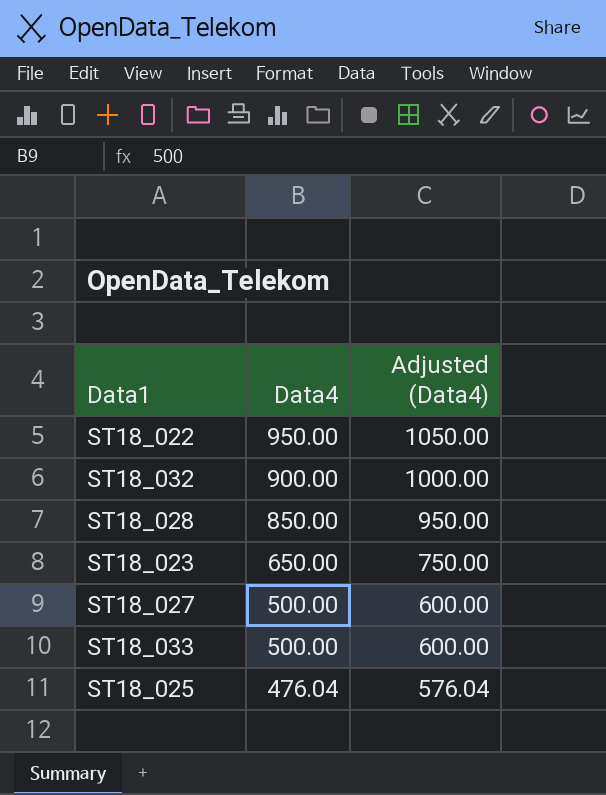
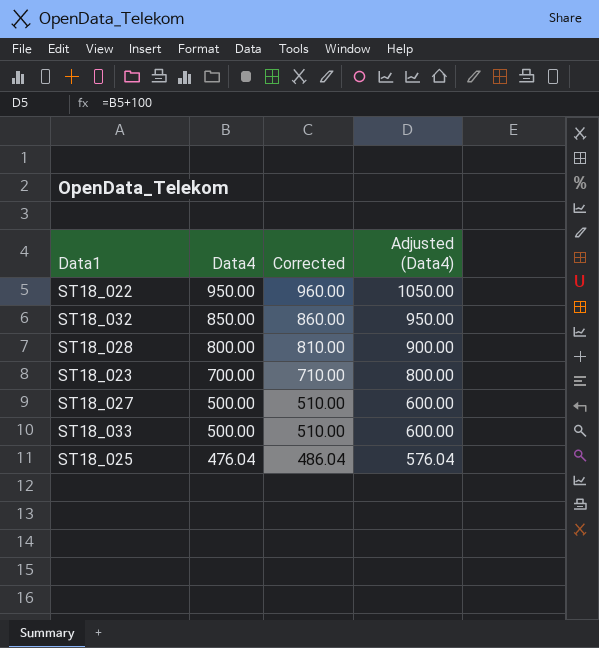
column Corrected | formula: none -> [Data4] + 10
ST18_032 | Data4: 900.00 -> 850.00
ST18_032 | Adjusted (Data4): 1000.00 -> 950.00
ST18_028 | Data4: 850.00 -> 800.00
ST18_028 | Adjusted (Data4): 950.00 -> 900.00
ST18_023 | Data4: 650.00 -> 700.00
ST18_023 | Adjusted (Data4): 750.00 -> 800.00

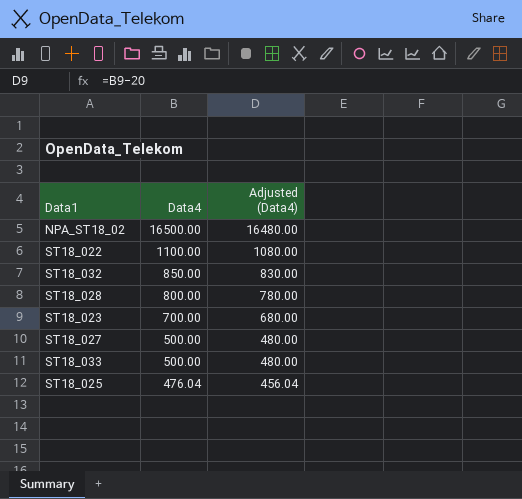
column Corrected | formula: [Data4] + 10 -> none
column Adjusted (Data4) | formula: [Data4] + 100 -> [Data4] - 20
row NPA_ST18_02: none -> 16500.00 | 16480.00
ST18_022 | Data4: 950.00 -> 1100.00

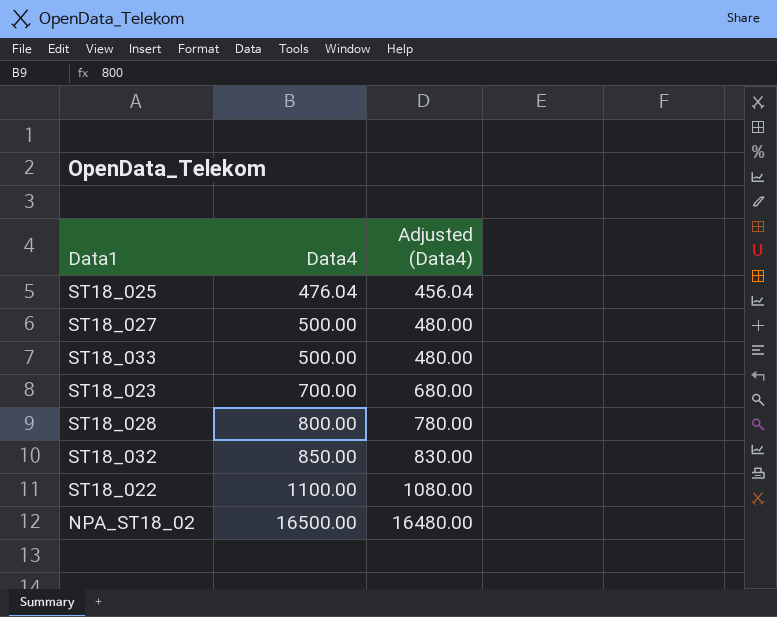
row order: Data4 descending -> Data4 ascending

